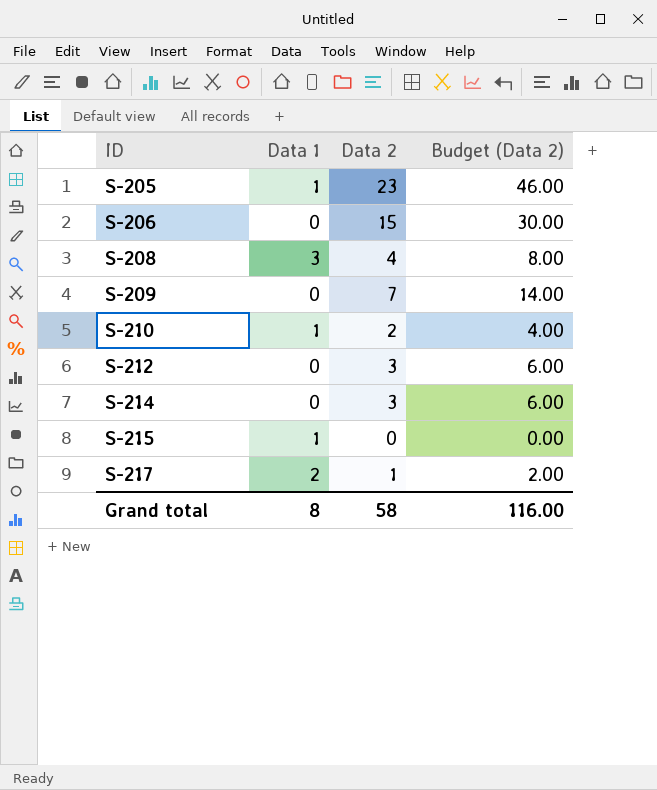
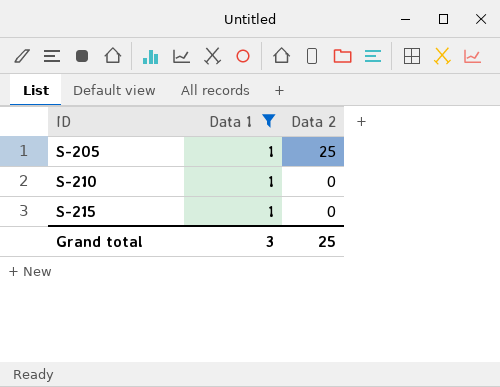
filter: none -> Data 1 = 1
column Budget (Data 2) | formula: [Data 2] * 2 -> none
S-205 | Data 2: 23 -> 25
S-210 | Data 2: 2 -> 0
Grand total | Data 1: 8 -> 3
Grand total | Data 2: 58 -> 25

